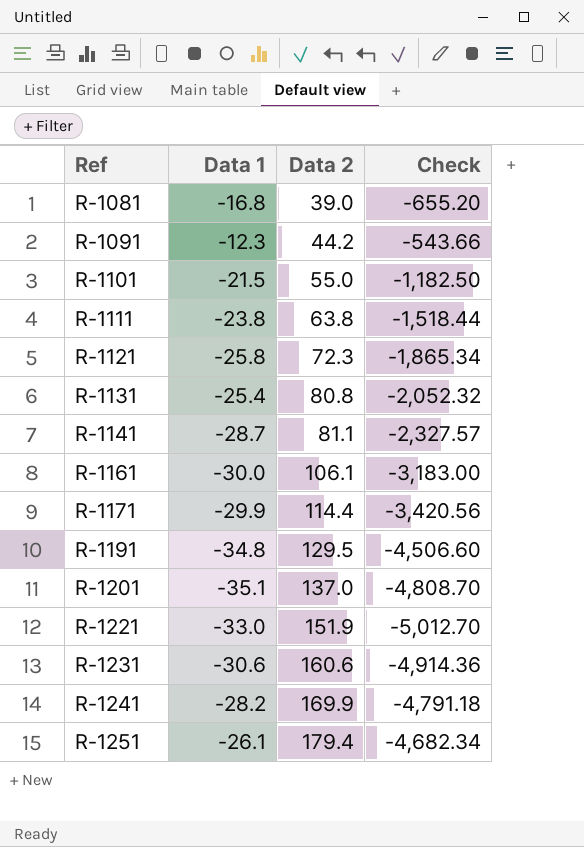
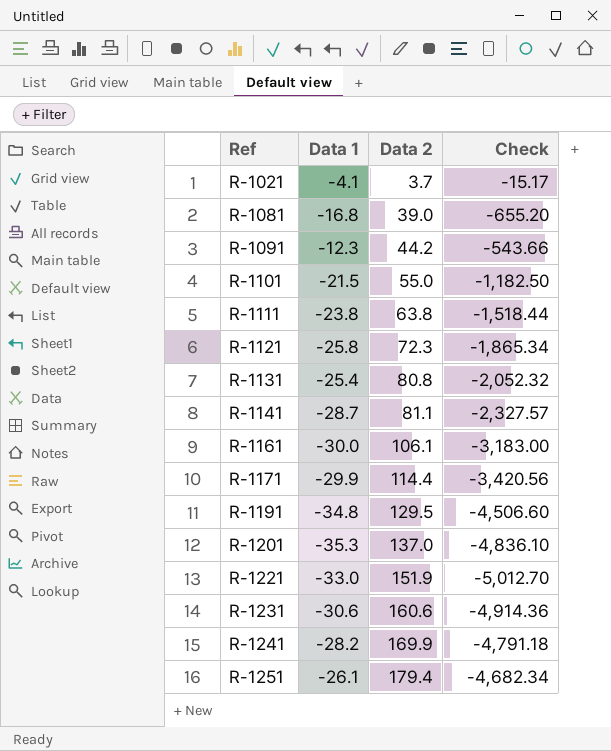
row R-1021: none -> -4.1 | 3.7 | -15.17
R-1201 | Data 1: -35.1 -> -35.3
R-1201 | Check: -4,808.70 -> -4,836.10

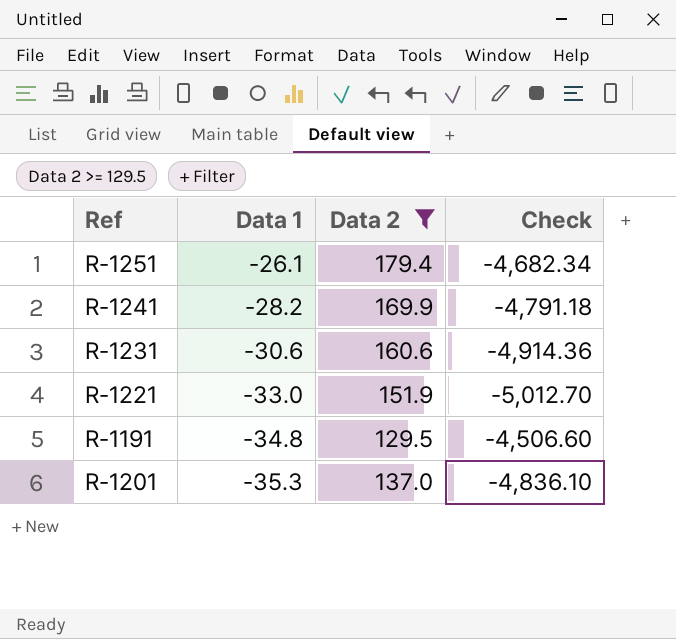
filter: none -> Data 2 >= 129.5
row order: Ref ascending -> Data 1 descending

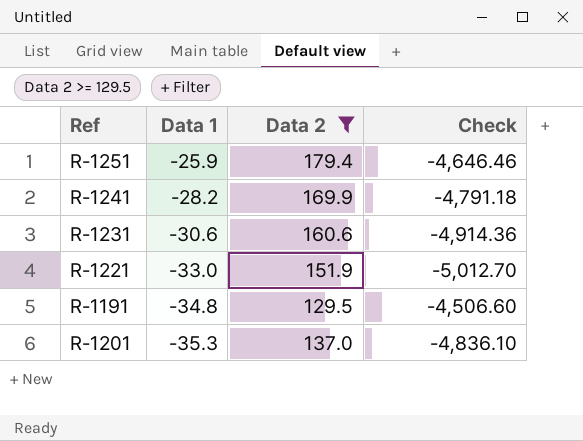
R-1251 | Data 1: -26.1 -> -25.9
R-1251 | Check: -4,682.34 -> -4,646.46

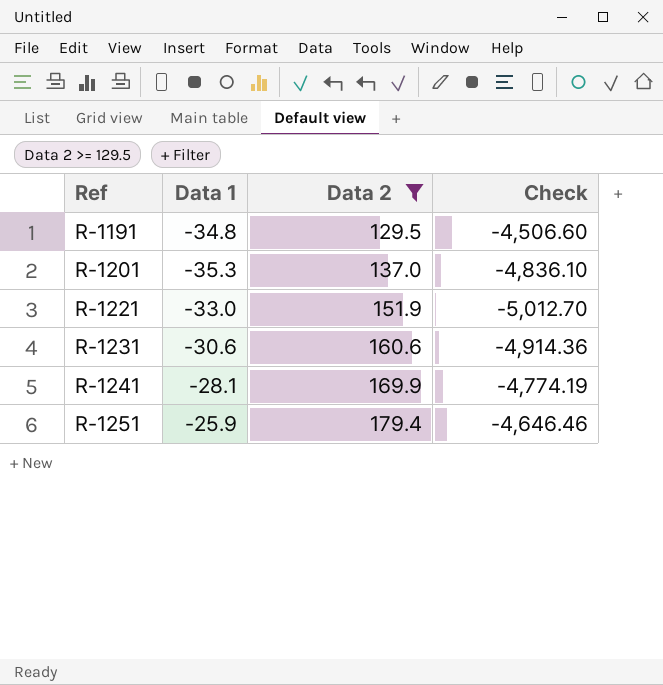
row order: Data 1 descending -> Ref ascending
R-1241 | Data 1: -28.2 -> -28.1
R-1241 | Check: -4,791.18 -> -4,774.19

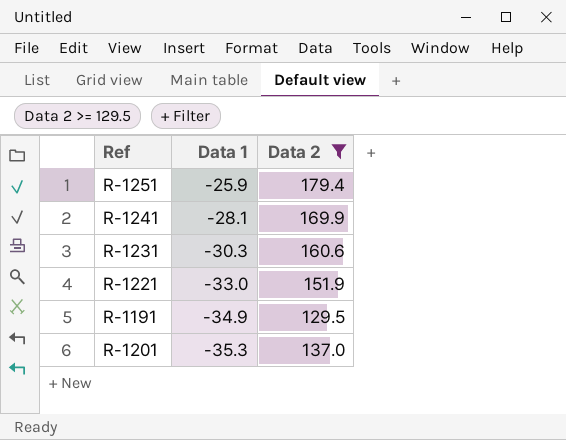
row order: Ref ascending -> Data 1 descending
column Check | formula: [Data 1] * [Data 2] -> none
R-1231 | Data 1: -30.6 -> -30.3
R-1191 | Data 1: -34.8 -> -34.9

